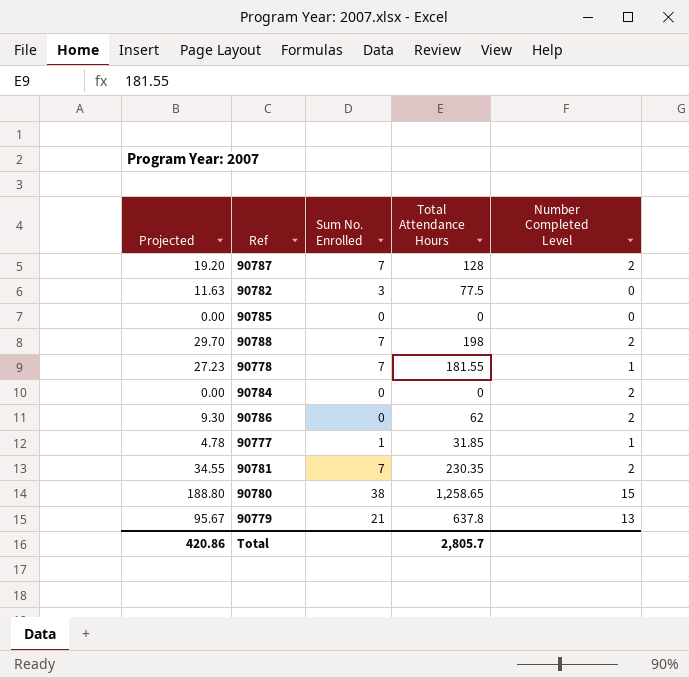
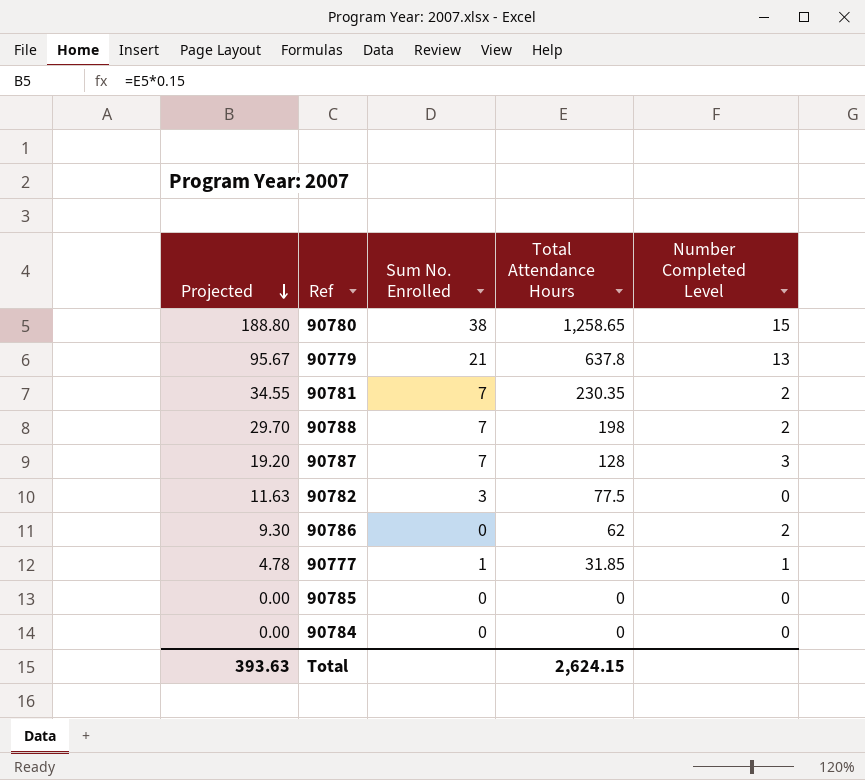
row order: none -> Projected descending
row 90778: 27.23 | 7 | 181.55 | 1 -> none
90787 | Number Completed Level: 2 -> 3
90784 | Number Completed Level: 2 -> 0
Total | Projected: 420.86 -> 393.63
Total | Total Attendance Hours: 2,805.7 -> 2,624.15

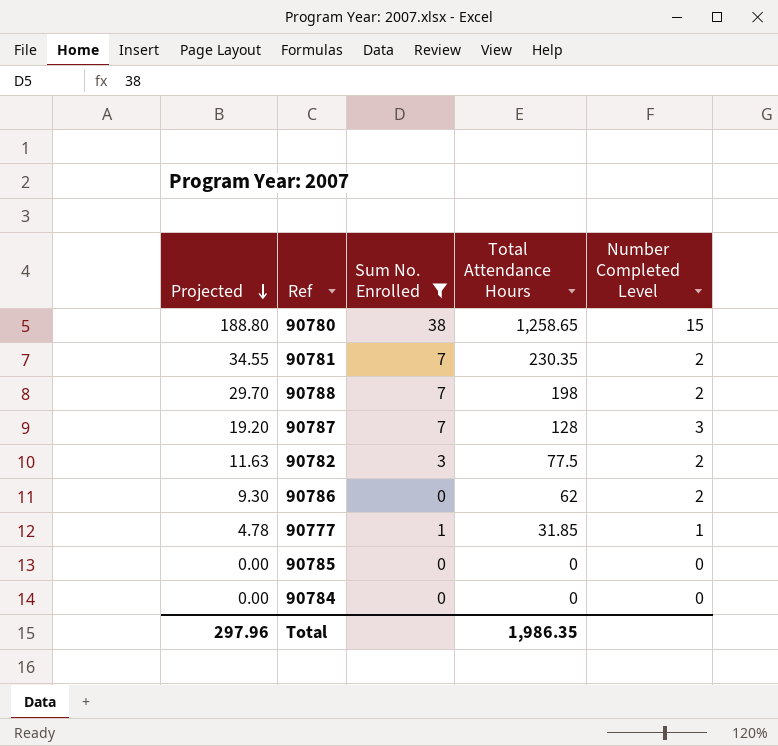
filter: none -> Sum No. Enrolled != 21
90782 | Number Completed Level: 0 -> 2
Total | Projected: 393.63 -> 297.96
Total | Total Attendance Hours: 2,624.15 -> 1,986.35

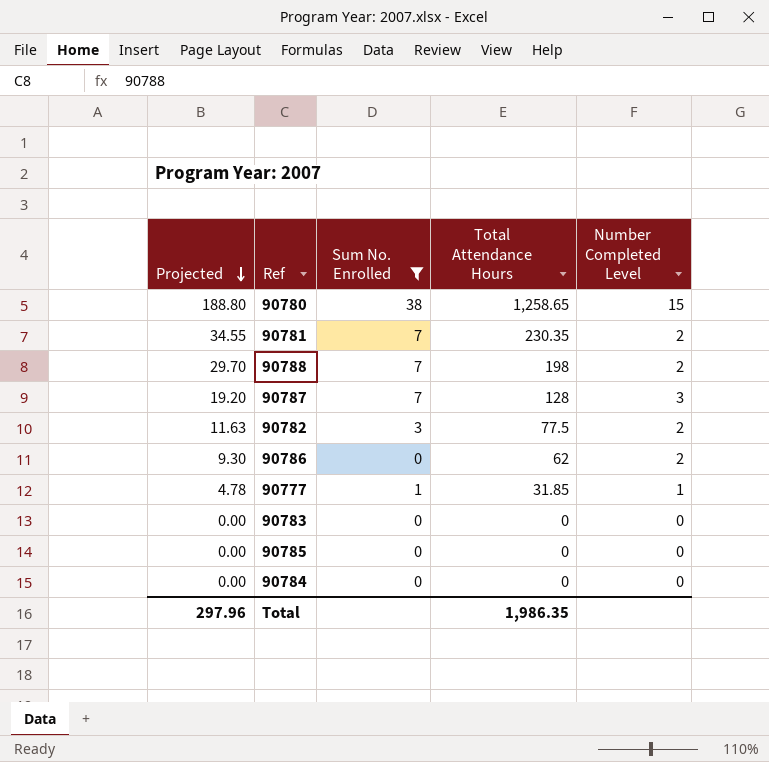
row 90783: none -> 0.00 | 0 | 0 | 0

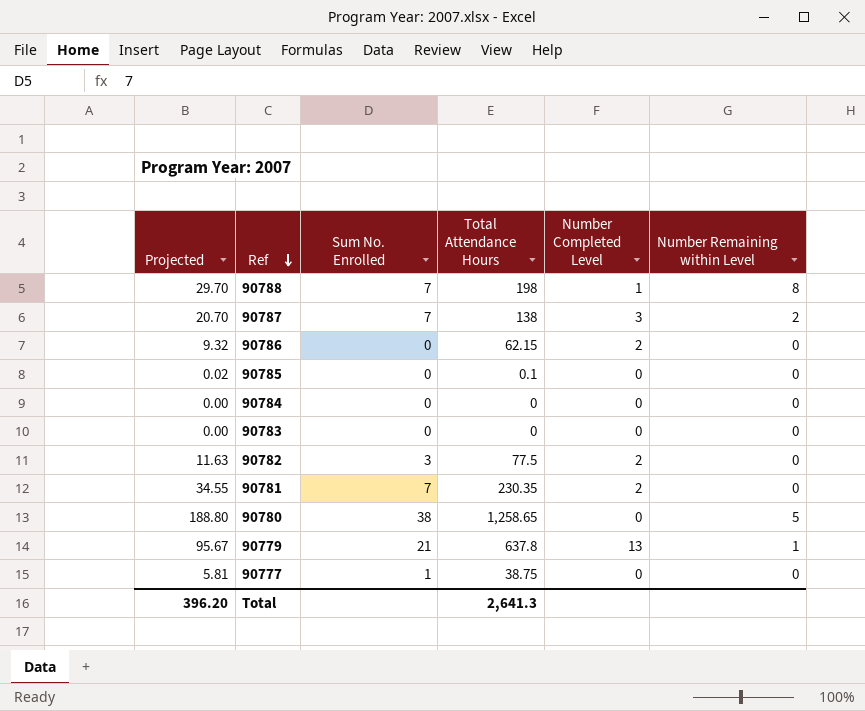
filter: Sum No. Enrolled != 21 -> none
row order: Projected descending -> Ref descending
column Number Remaining within Level | position: none -> 6
90788 | Number Completed Level: 2 -> 1
90787 | Projected: 19.20 -> 20.70
90787 | Total Attendance Hours: 128 -> 138
90786 | Projected: 9.30 -> 9.32
90786 | Total Attendance Hours: 62 -> 62.15
90785 | Projected: 0.00 -> 0.02
90785 | Total Attendance Hours: 0 -> 0.1
90780 | Number Completed Level: 15 -> 0
90777 | Projected: 4.78 -> 5.81
90777 | Total Attendance Hours: 31.85 -> 38.75
90777 | Number Completed Level: 1 -> 0
Total | Projected: 297.96 -> 396.20
Total | Total Attendance Hours: 1,986.35 -> 2,641.3

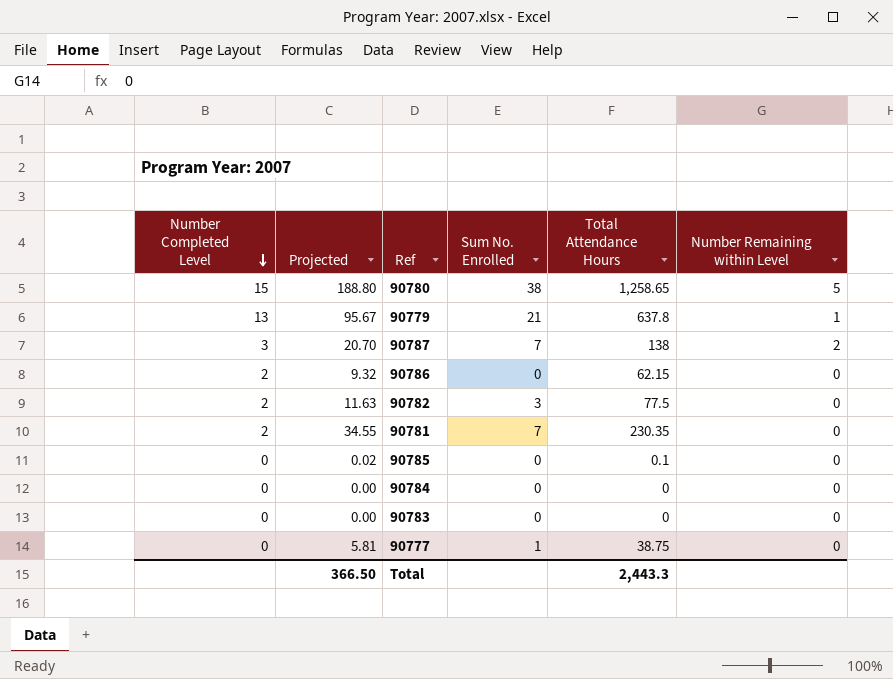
row order: Ref descending -> Number Completed Level descending
column Number Completed Level | position: 5 -> 1
row 90788: 29.70 | 7 | 198 | 1 | 8 -> none
90780 | Number Completed Level: 0 -> 15
Total | Projected: 396.20 -> 366.50
Total | Total Attendance Hours: 2,641.3 -> 2,443.3

